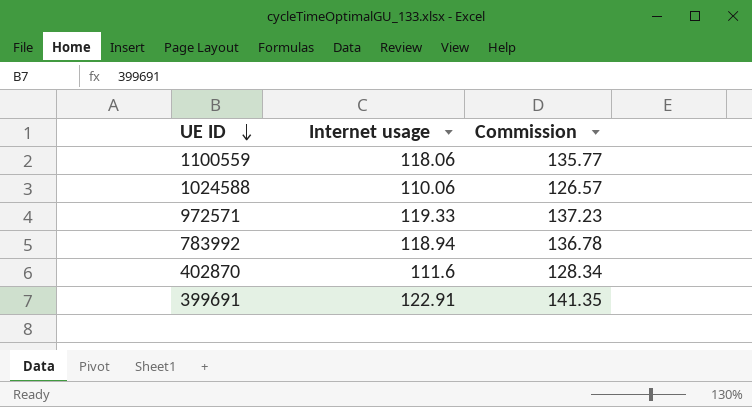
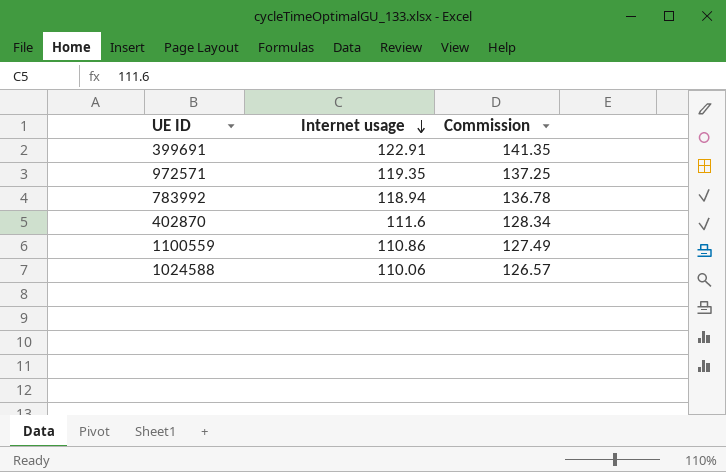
row order: UE ID descending -> Internet usage descending
972571 | Internet usage: 119.33 -> 119.35
972571 | Commission: 137.23 -> 137.25
1100559 | Internet usage: 118.06 -> 110.86
1100559 | Commission: 135.77 -> 127.49

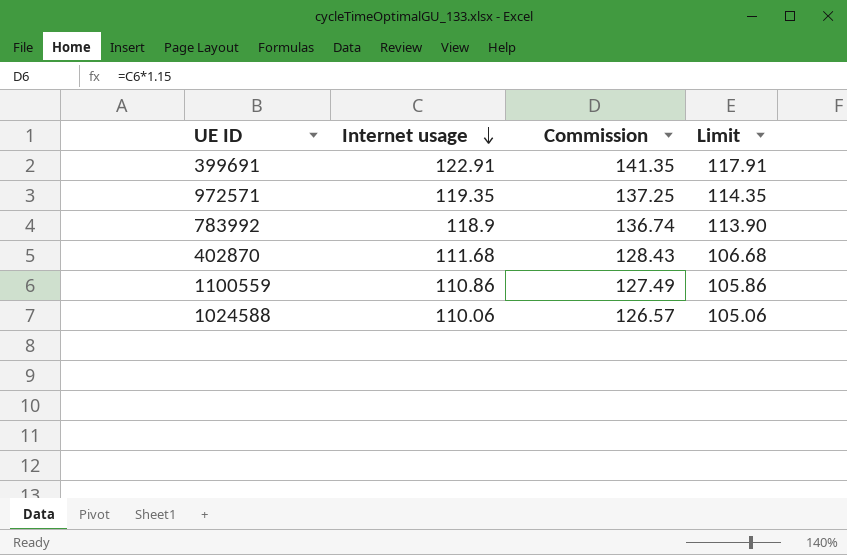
column Limit | formula: none -> [Internet usage] - 5
783992 | Internet usage: 118.94 -> 118.9
783992 | Commission: 136.78 -> 136.74
402870 | Internet usage: 111.6 -> 111.68
402870 | Commission: 128.34 -> 128.43

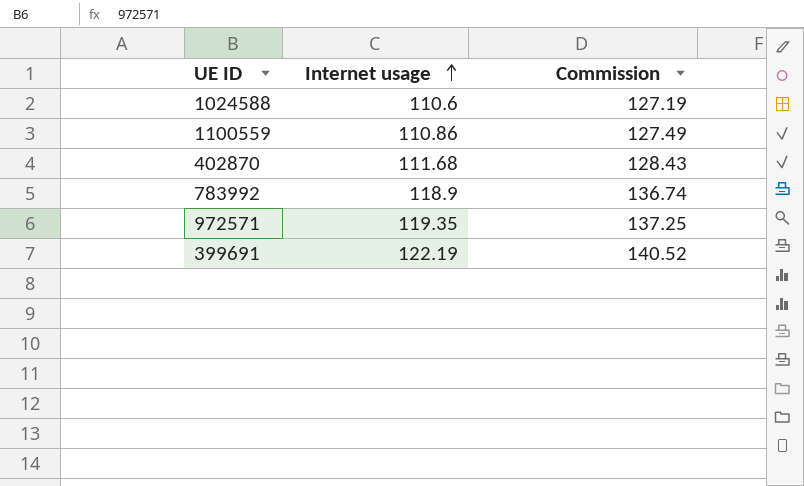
row order: Internet usage descending -> Internet usage ascending
column Limit | formula: [Internet usage] - 5 -> none
1024588 | Internet usage: 110.06 -> 110.6
1024588 | Commission: 126.57 -> 127.19
399691 | Internet usage: 122.91 -> 122.19
399691 | Commission: 141.35 -> 140.52

